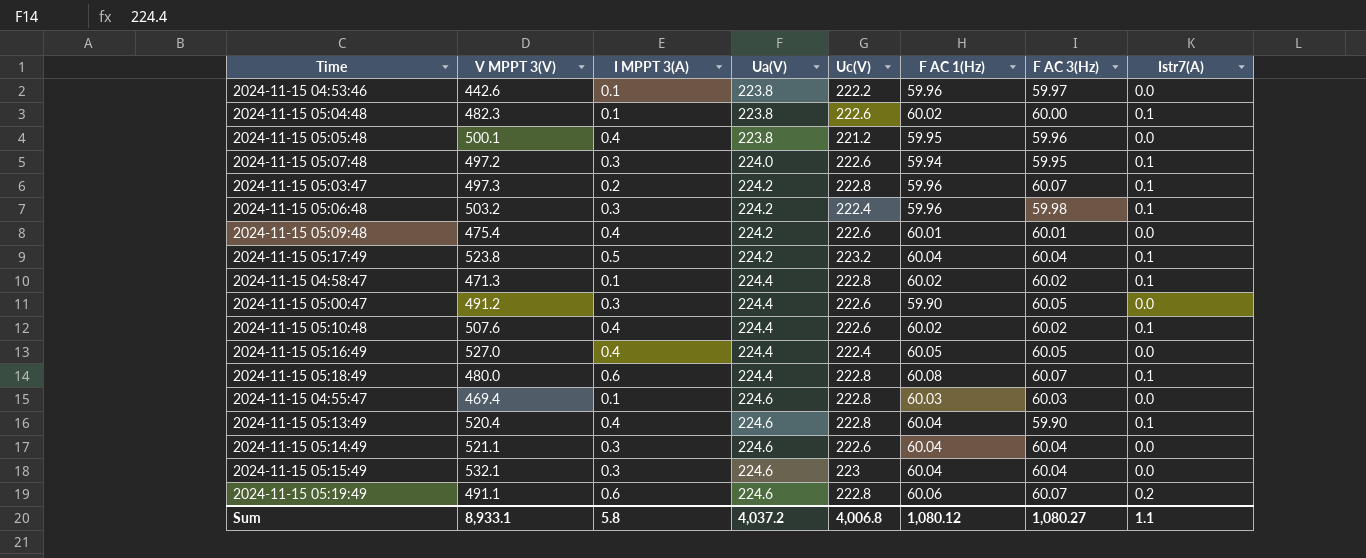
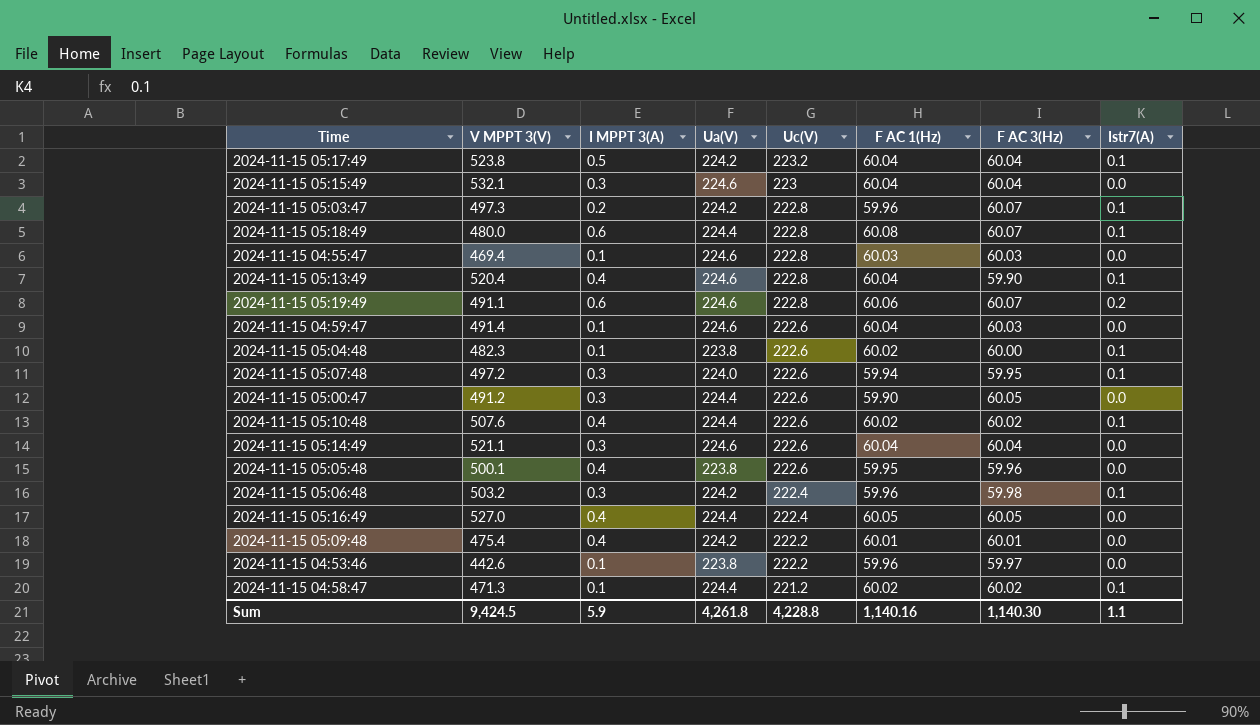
row order: Ua(V) ascending -> Uc(V) descending
row 2024-11-15 04:59:47: none -> 491.4 | 0.1 | 224.6 | 222.6 | 60.04 | 60.03 | 0.0
2024-11-15 05:05:48 | Uc(V): 221.2 -> 222.6
2024-11-15 05:09:48 | Uc(V): 222.6 -> 222.2
2024-11-15 04:58:47 | Uc(V): 222.8 -> 221.2
Sum | V MPPT 3(V): 8,933.1 -> 9,424.5
Sum | I MPPT 3(A): 5.8 -> 5.9
Sum | Ua(V): 4,037.2 -> 4,261.8
Sum | Uc(V): 4,006.8 -> 4,228.8
Sum | F AC 1(Hz): 1,080.12 -> 1,140.16
Sum | F AC 3(Hz): 1,080.27 -> 1,140.30

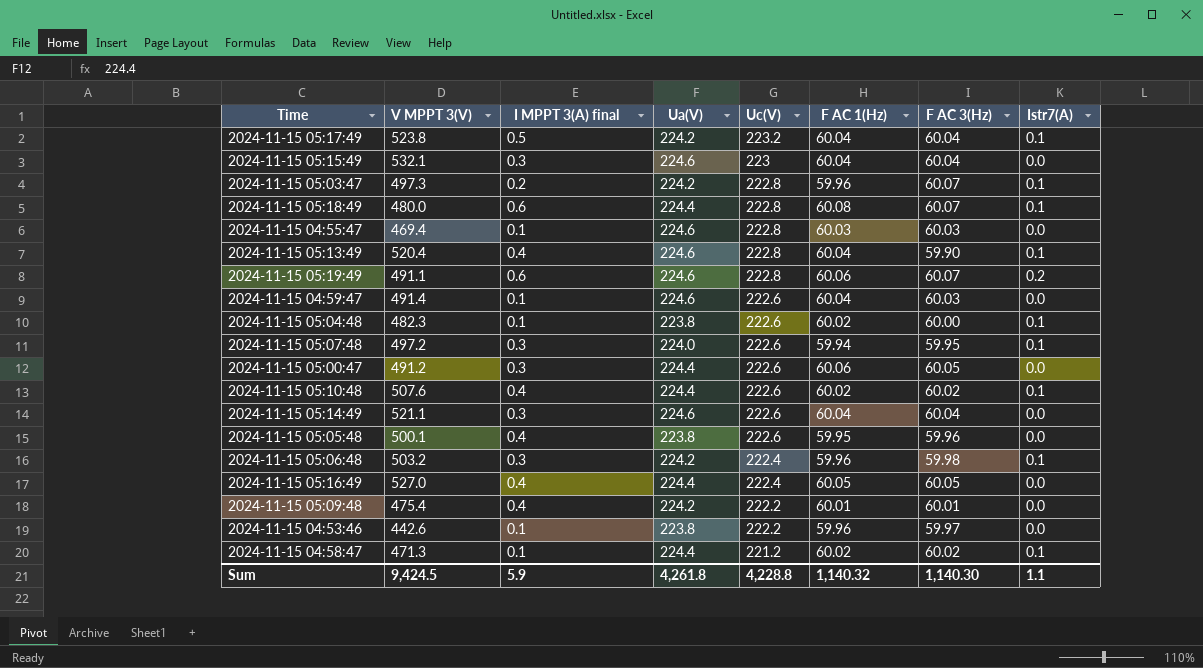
column name: I MPPT 3(A) -> I MPPT 3(A) final
2024-11-15 05:00:47 | F AC 1(Hz): 59.90 -> 60.06
Sum | F AC 1(Hz): 1,140.16 -> 1,140.32

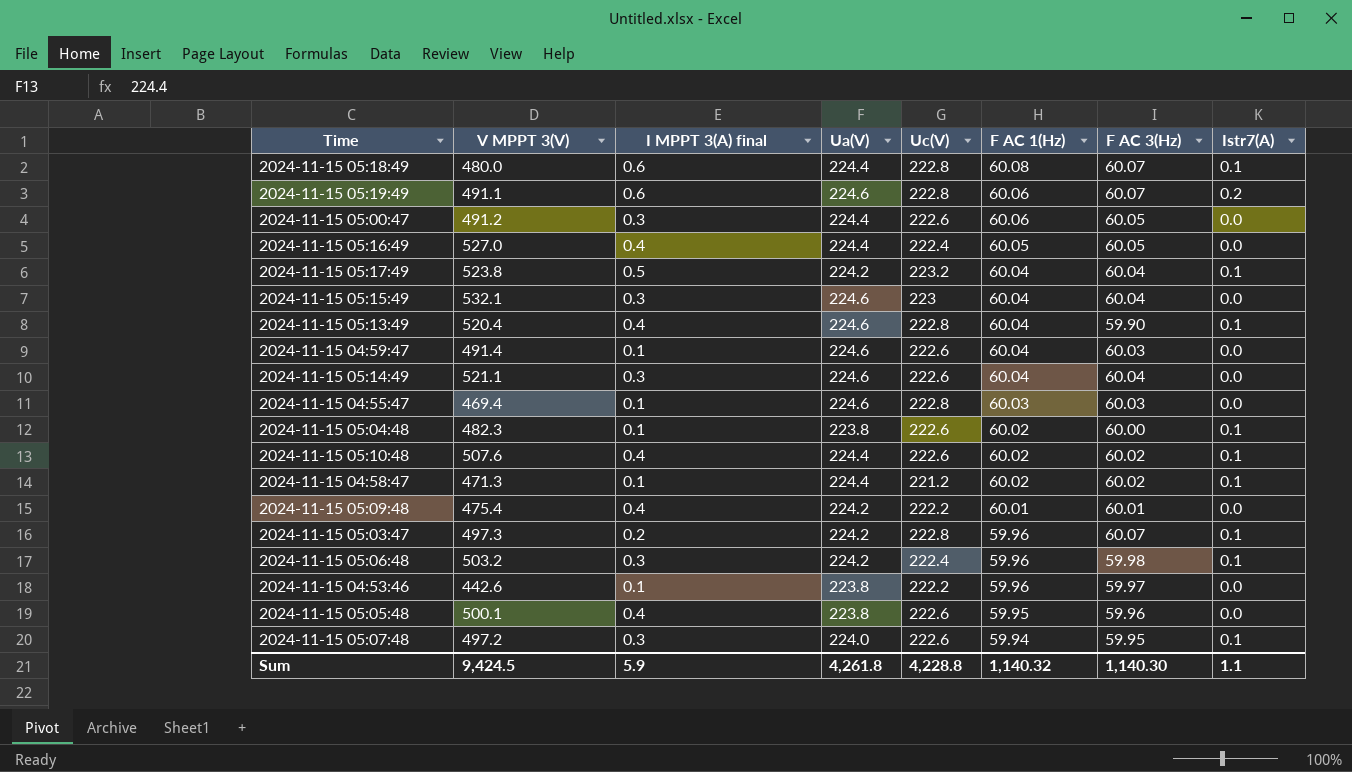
row order: Uc(V) descending -> F AC 1(Hz) descending

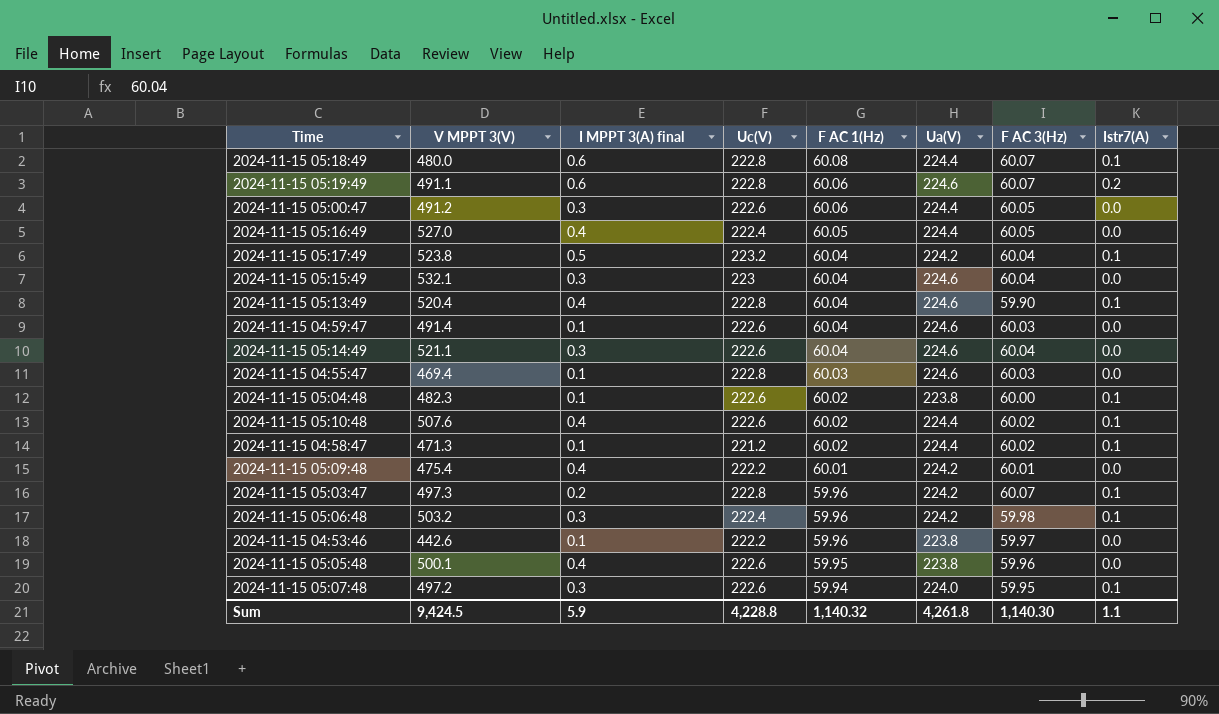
column Ua(V) | position: 4 -> 6

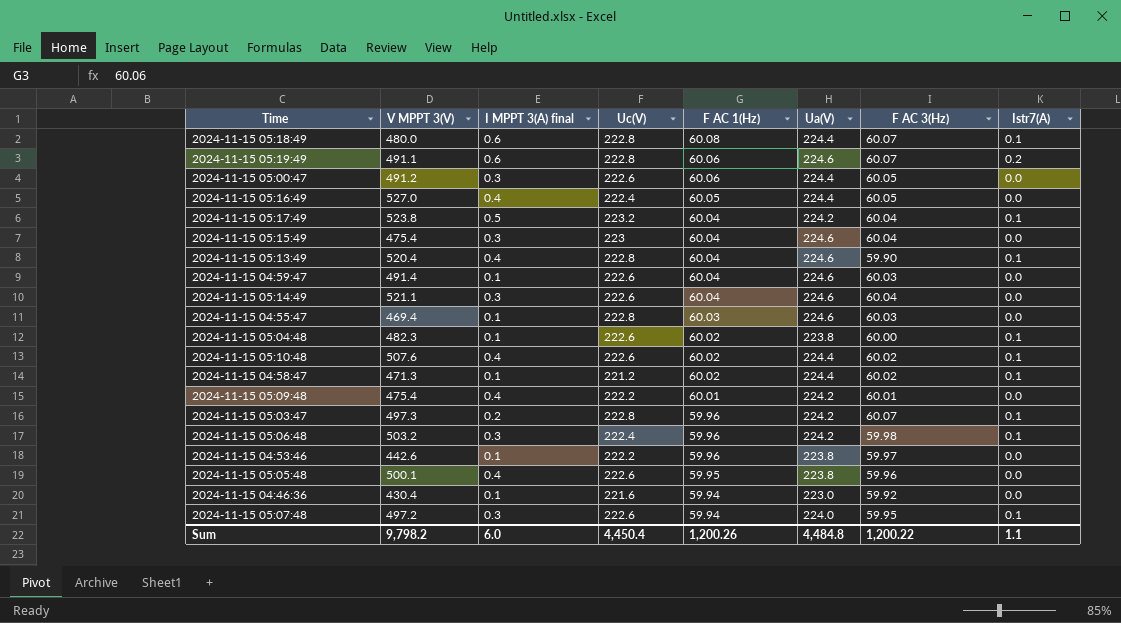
2024-11-15 05:15:49 | V MPPT 3(V): 532.1 -> 475.4
row 2024-11-15 04:46:36: none -> 430.4 | 0.1 | 221.6 | 59.94 | 223.0 | 59.92 | 0.0
Sum | V MPPT 3(V): 9,424.5 -> 9,798.2
Sum | I MPPT 3(A) final: 5.9 -> 6.0
Sum | Uc(V): 4,228.8 -> 4,450.4
Sum | F AC 1(Hz): 1,140.32 -> 1,200.26
Sum | Ua(V): 4,261.8 -> 4,484.8
Sum | F AC 3(Hz): 1,140.30 -> 1,200.22

